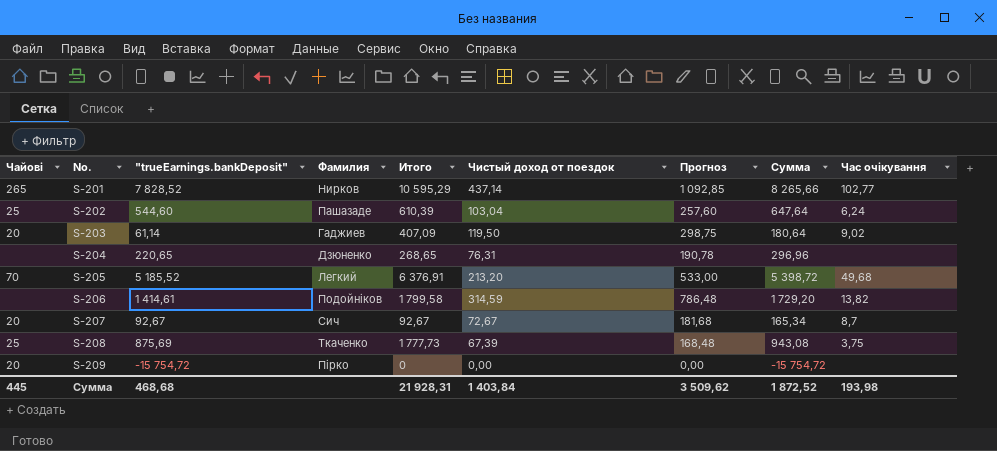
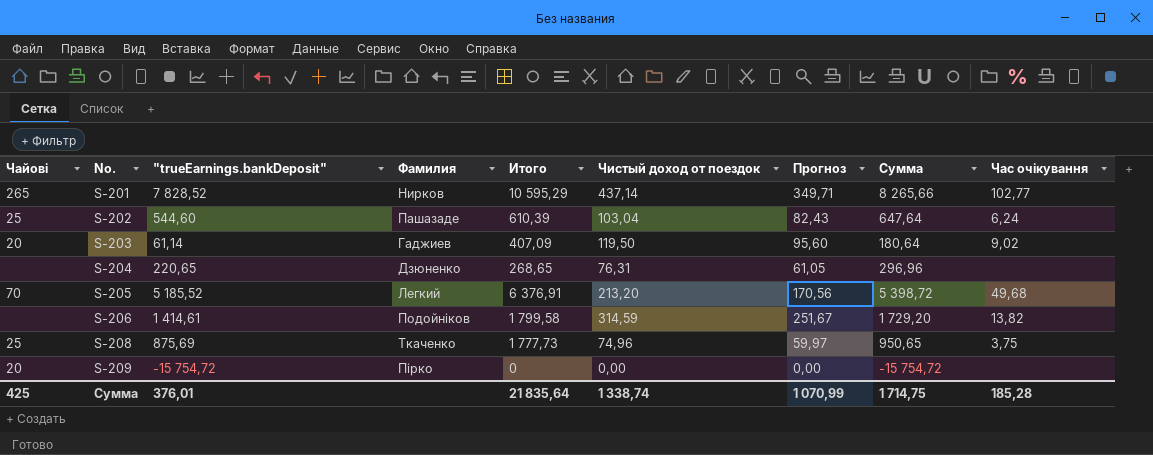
column Прогноз | formula: [Чистый доход от поездок] * 2,5 -> [Чистый доход от поездок] * 0,8
row S-207: 20 | 92,67 | Сич | 92,67 | 72,67 | 181,68 | 165,34 | 8,7 -> none
S-208 | Чистый доход от поездок: 67,39 -> 74,96
S-208 | Сумма: 943,08 -> 950,65
Сумма | Чайові: 445 -> 425
Сумма | "trueEarnings.bankDeposit": 468,68 -> 376,01
Сумма | Итого: 21 928,31 -> 21 835,64
Сумма | Чистый доход от поездок: 1 403,84 -> 1 338,74
Сумма | Прогноз: 3 509,62 -> 1 070,99
Сумма | Сумма: 1 872,52 -> 1 714,75
Сумма | Час очікування: 193,98 -> 185,28

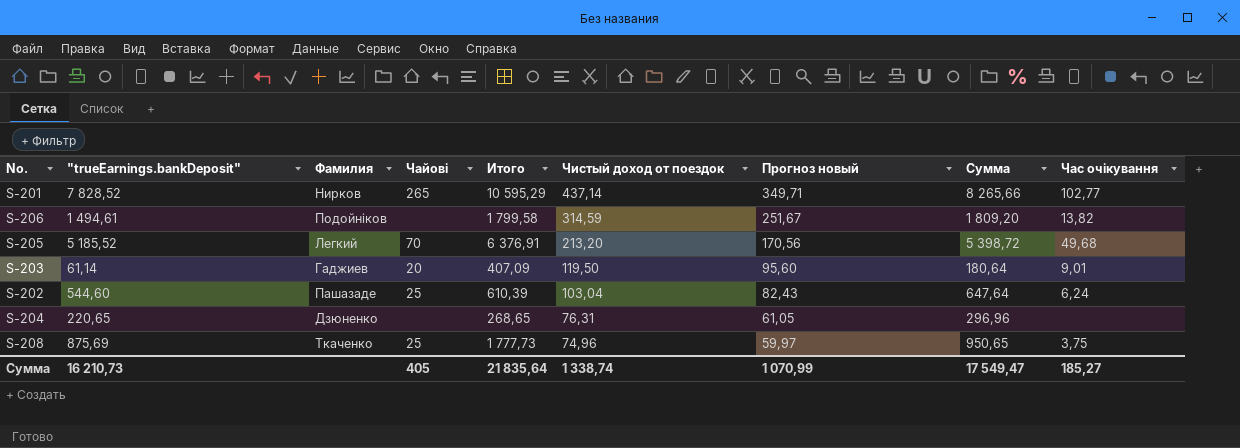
row order: No. ascending -> Чистый доход от поездок descending
column Чайові | position: 1 -> 4
column name: Прогноз -> Прогноз новый
row S-209: 20 | -15 754,72 | Пірко | 0 | 0,00 | 0,00 | -15 754,72 | none -> none
S-206 | "trueEarnings.bankDeposit": 1 414,61 -> 1 494,61
S-206 | Сумма: 1 729,20 -> 1 809,20
S-203 | Час очікування: 9,02 -> 9,01
Сумма | "trueEarnings.bankDeposit": 376,01 -> 16 210,73
Сумма | Чайові: 425 -> 405
Сумма | Сумма: 1 714,75 -> 17 549,47
Сумма | Час очікування: 185,28 -> 185,27

